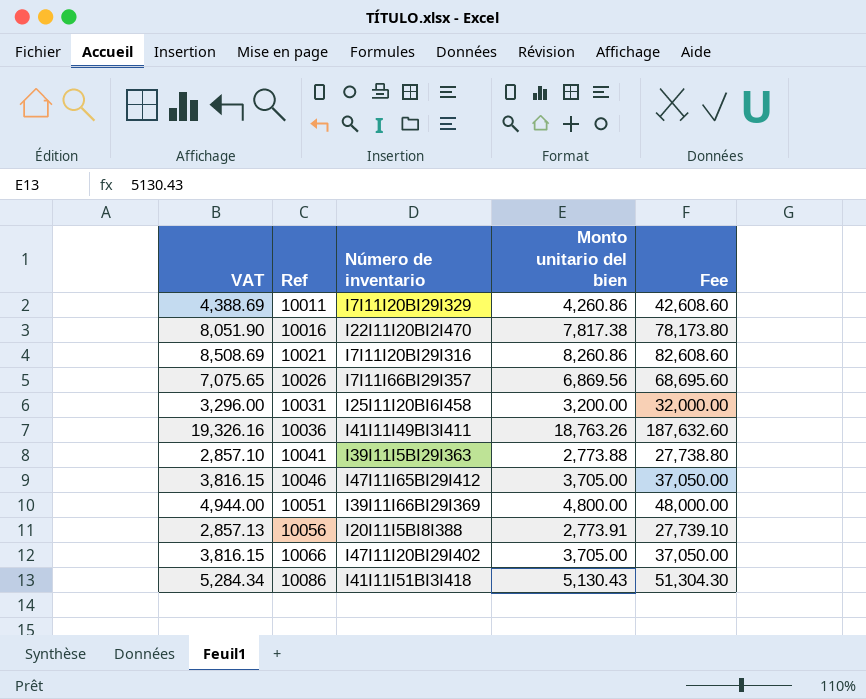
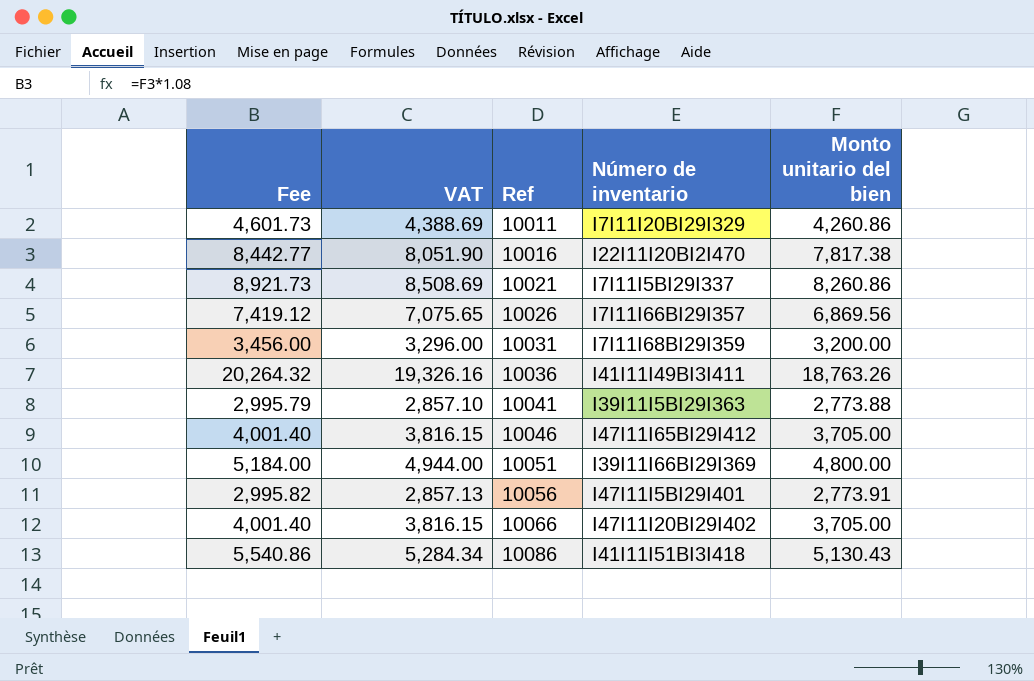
column Fee | formula: [Monto unitario del bien] * 10 -> [Monto unitario del bien] * 1.08
column Fee | position: 5 -> 1
10021 | Número de inventario: I7I11I20BI29I316 -> I7I11I5BI29I337
10031 | Número de inventario: I25I11I20BI6I458 -> I7I11I68BI29I359
10056 | Número de inventario: I20I11I5BI8I388 -> I47I11I5BI29I401

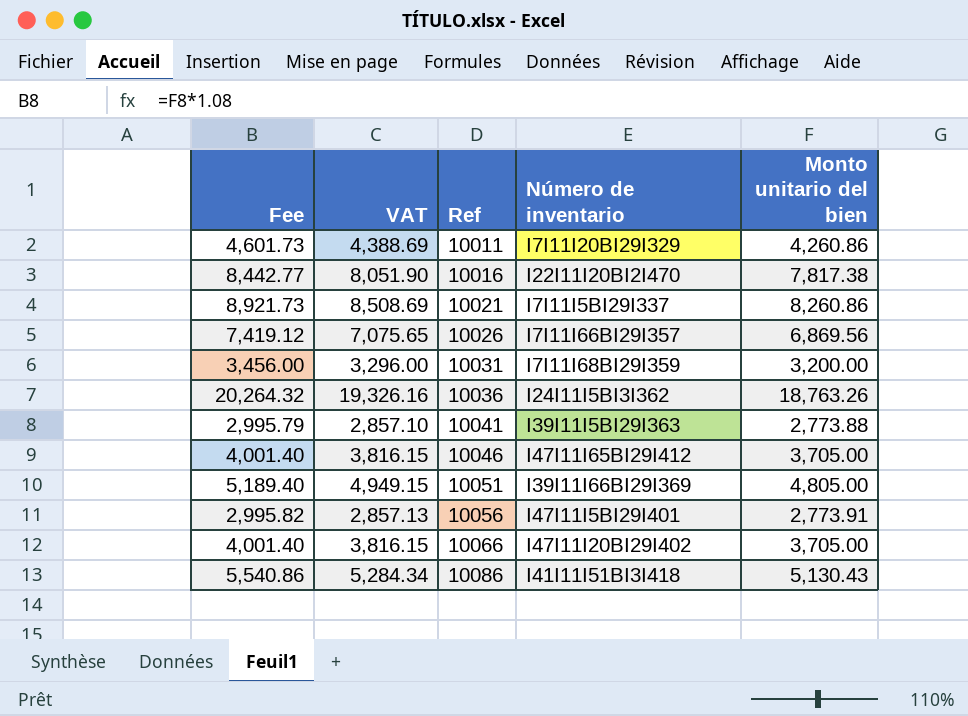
10036 | Número de inventario: I41I11I49BI3I411 -> I24I11I5BI3I362
10051 | Fee: 5,184.00 -> 5,189.40
10051 | VAT: 4,944.00 -> 4,949.15
10051 | Monto unitario del bien: 4,800.00 -> 4,805.00

